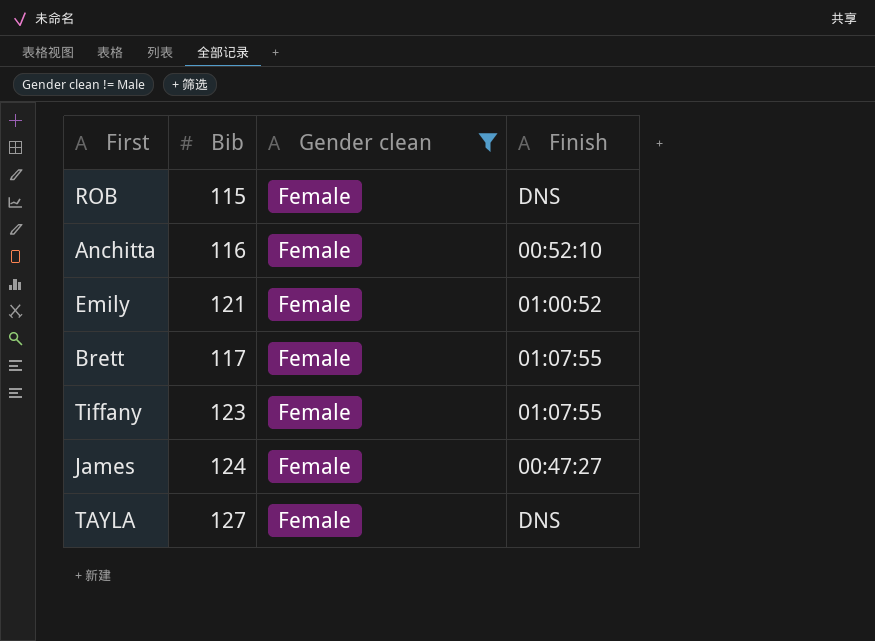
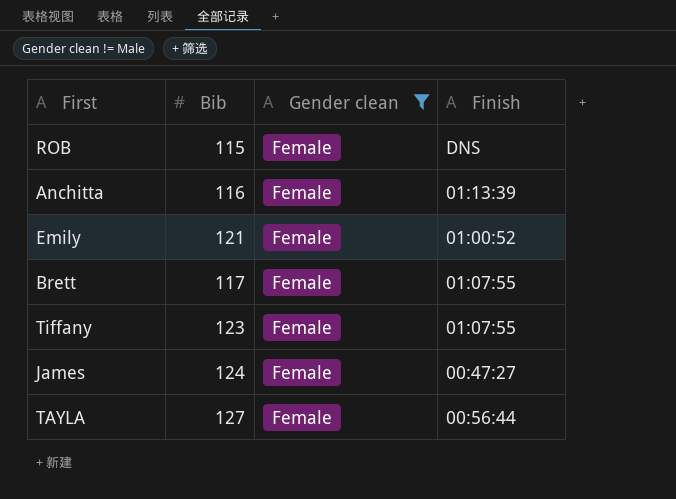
Anchitta | Finish: 00:52:10 -> 01:13:39
TAYLA | Finish: DNS -> 00:56:44

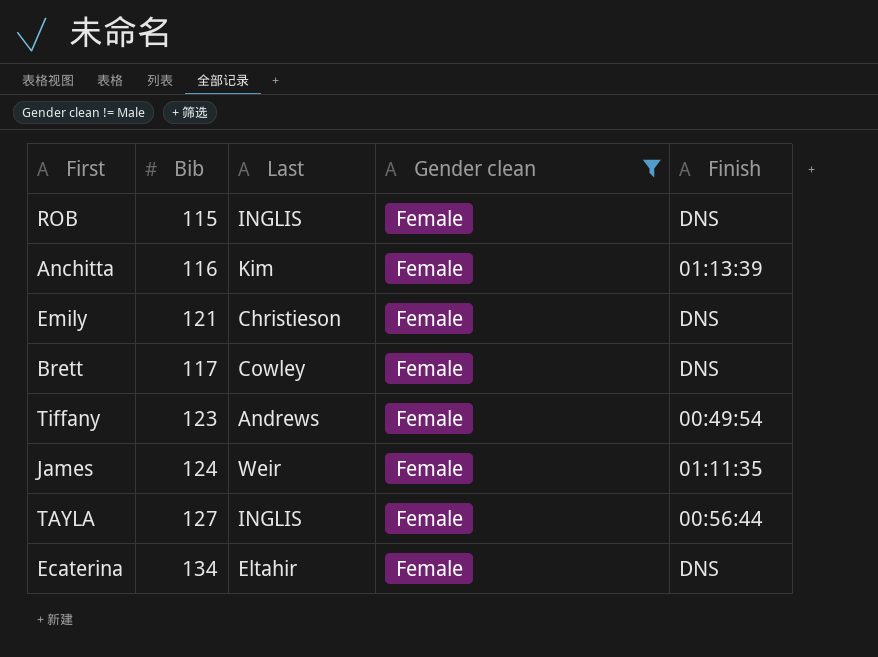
column Last | position: none -> 3
Emily | Finish: 01:00:52 -> DNS
Brett | Finish: 01:07:55 -> DNS
Tiffany | Finish: 01:07:55 -> 00:49:54
James | Finish: 00:47:27 -> 01:11:35
row Ecaterina: none -> 134 | Eltahir | Female | DNS

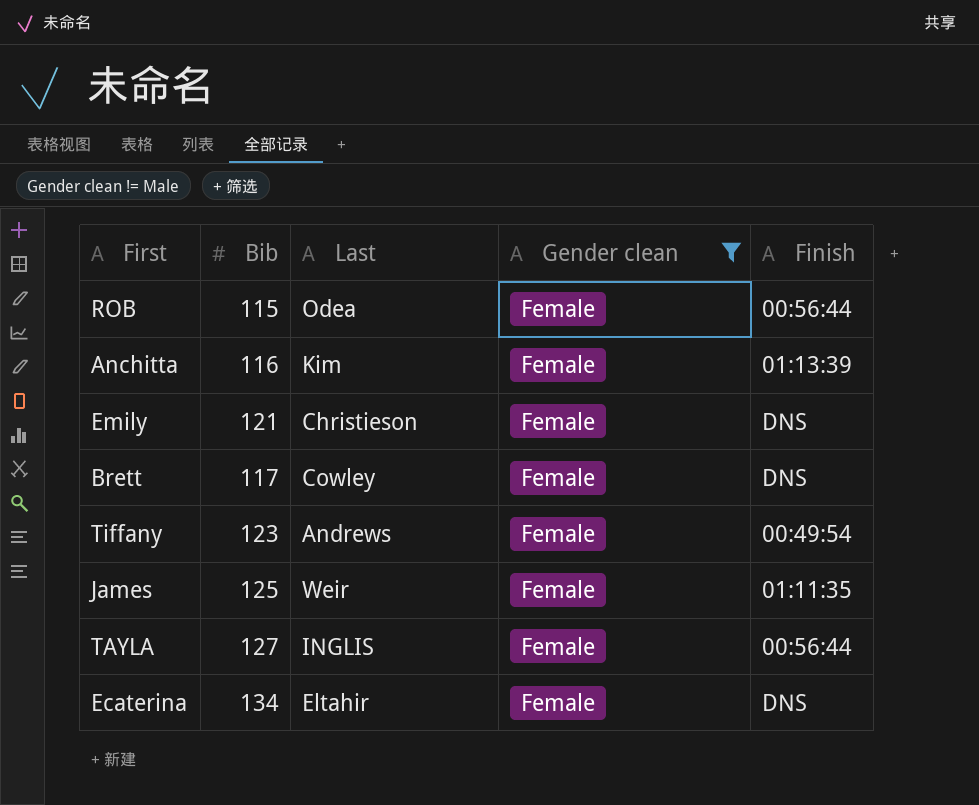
ROB | Last: INGLIS -> Odea
ROB | Finish: DNS -> 00:56:44
James | Bib: 124 -> 125

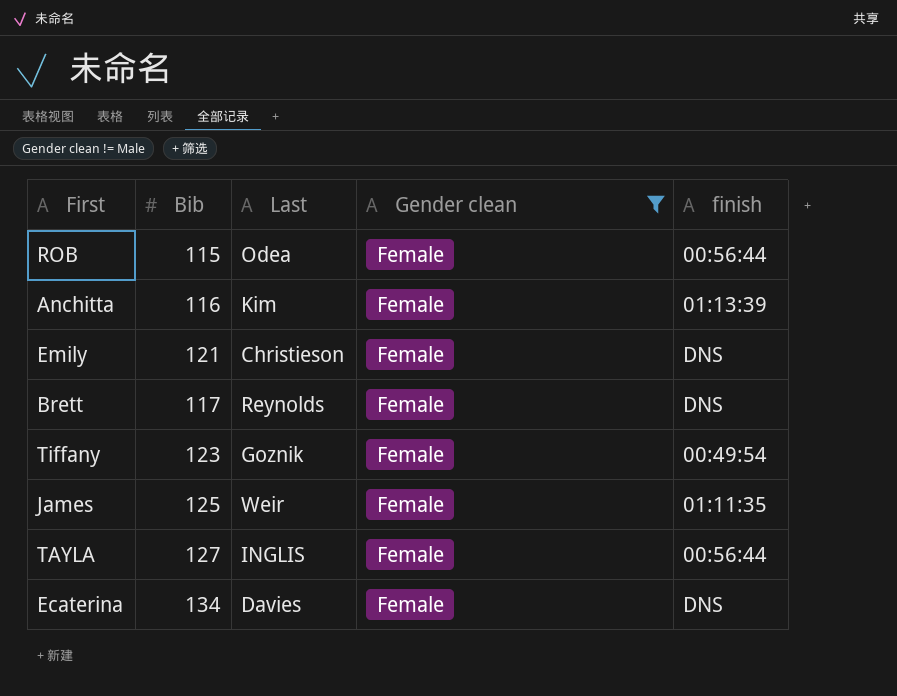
column name: Finish -> finish
Brett | Last: Cowley -> Reynolds
Tiffany | Last: Andrews -> Goznik
Ecaterina | Last: Eltahir -> Davies

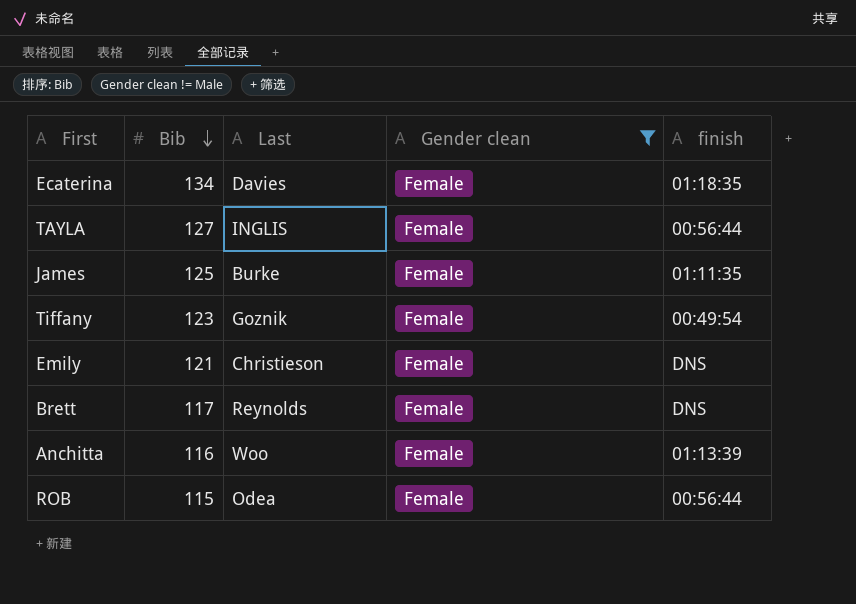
row order: none -> Bib descending
Ecaterina | finish: DNS -> 01:18:35
James | Last: Weir -> Burke
Anchitta | Last: Kim -> Woo

